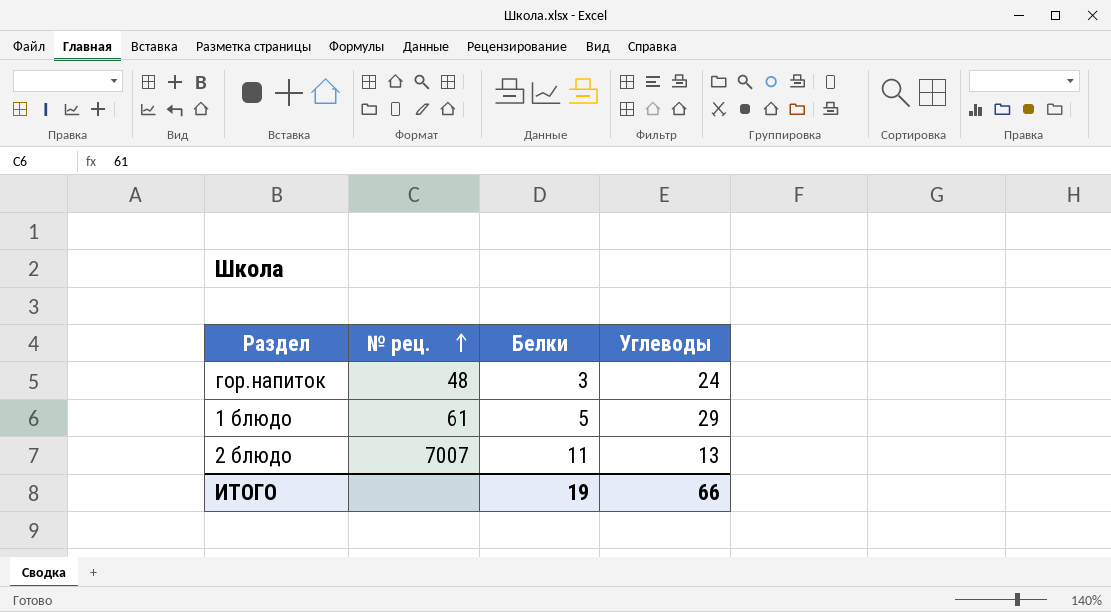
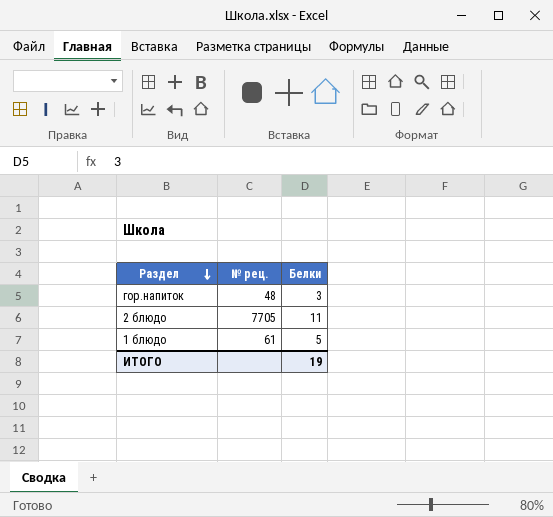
row order: № рец. ascending -> Раздел descending
column Углеводы | position: 4 -> none
2 блюдо | № рец.: 7007 -> 7705

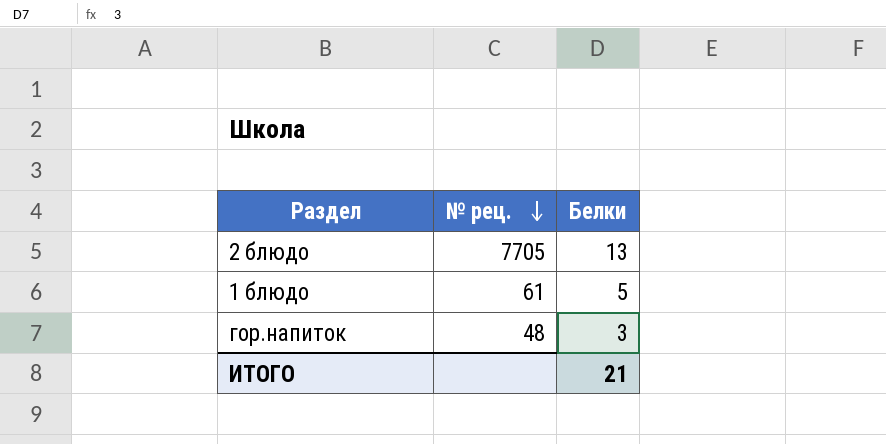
row order: Раздел descending -> № рец. descending
2 блюдо | Белки: 11 -> 13
ИТОГО | Белки: 19 -> 21

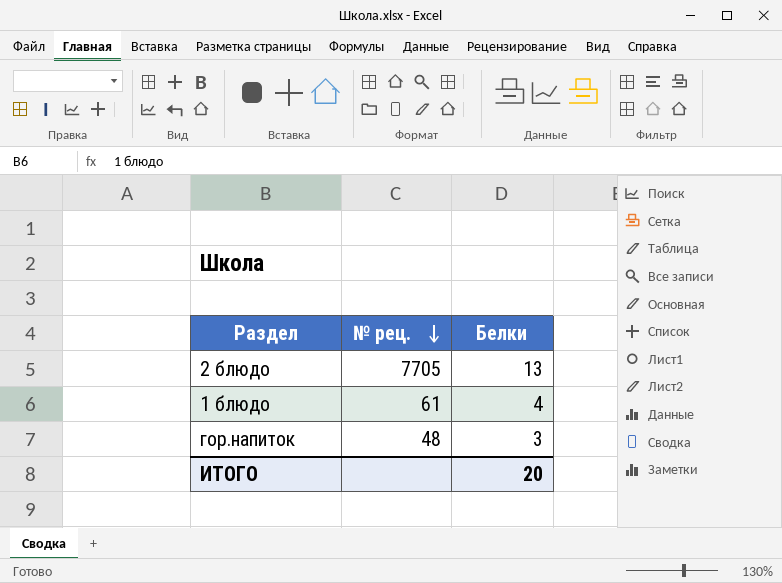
1 блюдо | Белки: 5 -> 4
ИТОГО | Белки: 21 -> 20

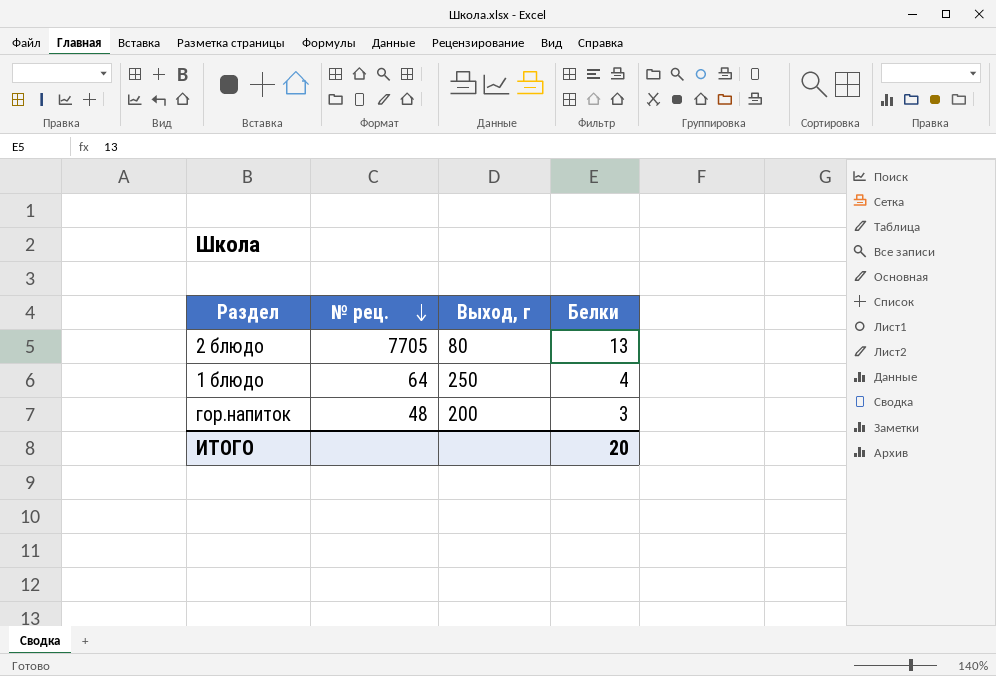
column Выход, г | position: none -> 3
1 блюдо | № рец.: 61 -> 64

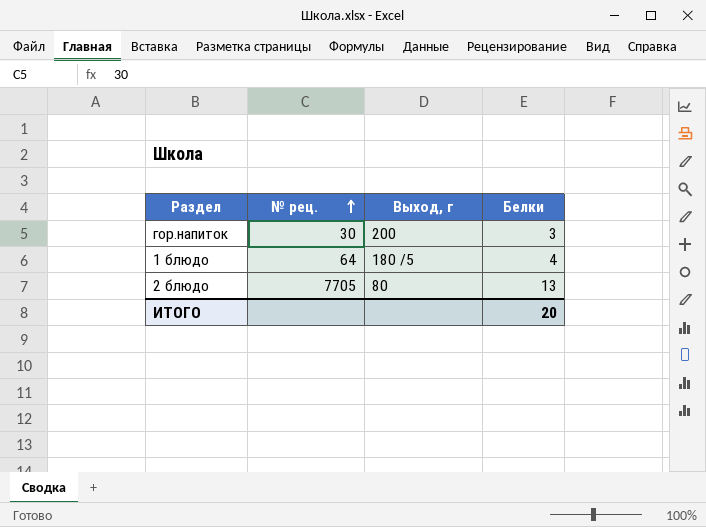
row order: № рец. descending -> № рец. ascending
гор.напиток | № рец.: 48 -> 30
1 блюдо | Выход, г: 250 -> 180 /5

